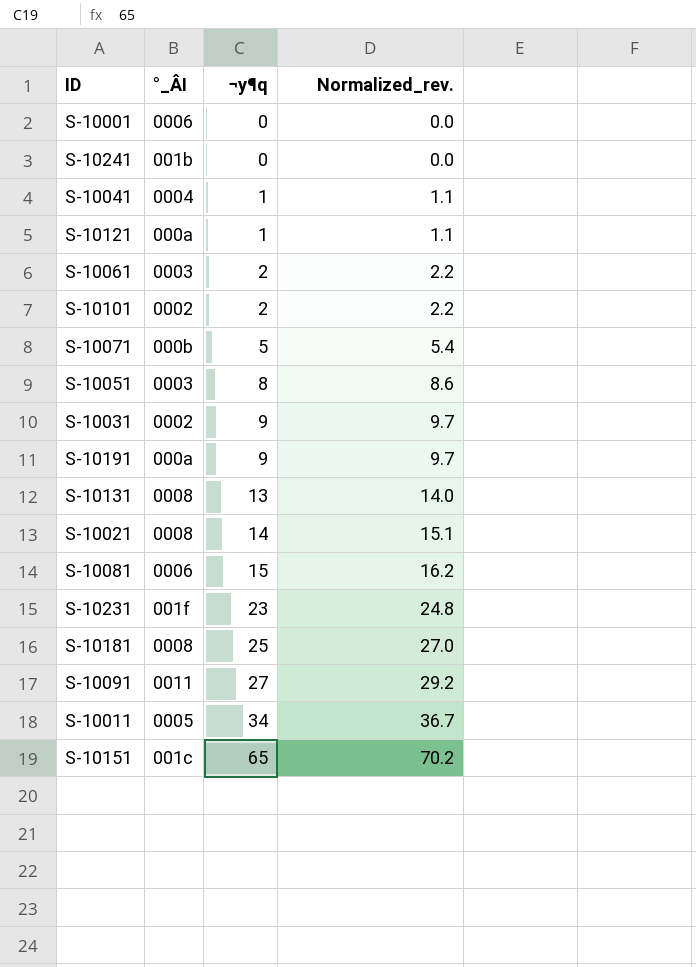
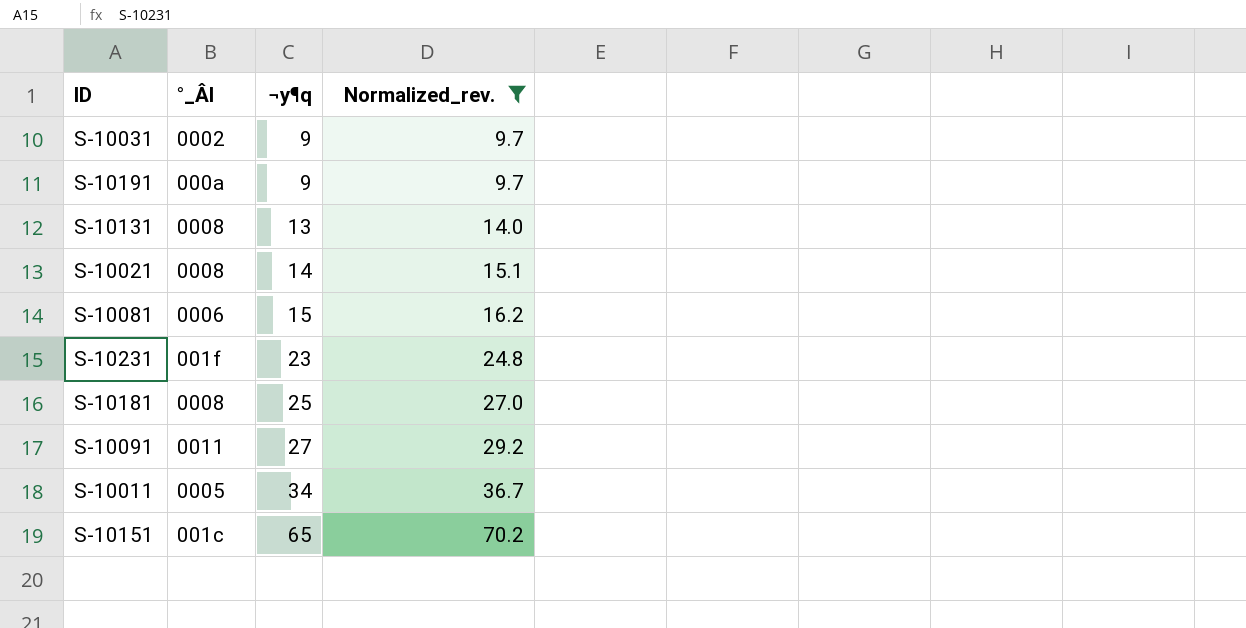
filter: none -> Normalized_rev. >= 9.7

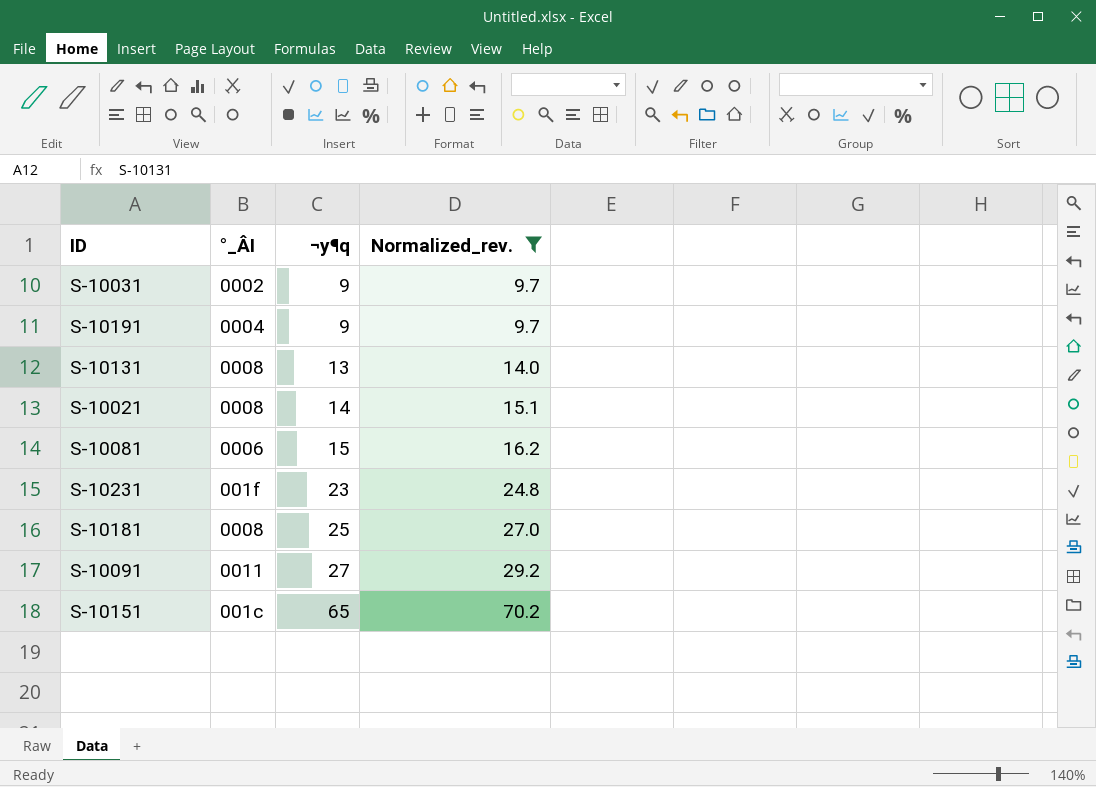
row S-10011: 0005 | 34 | 36.7 -> none
S-10191 | °_ÂI: 000a -> 0004

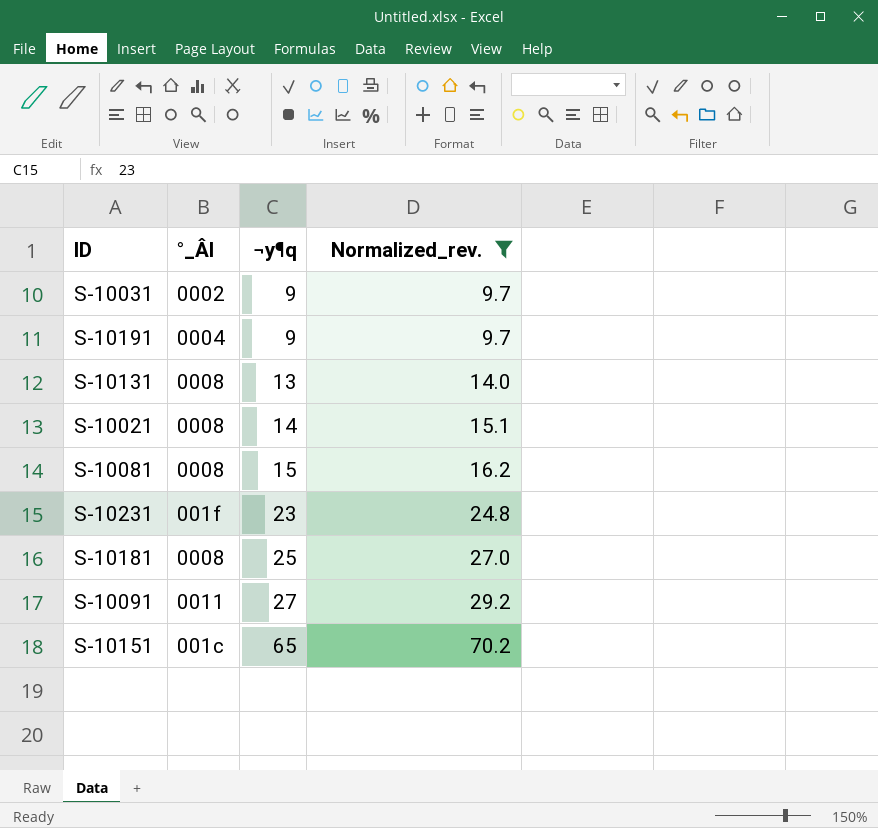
S-10081 | °_ÂI: 0006 -> 0008

